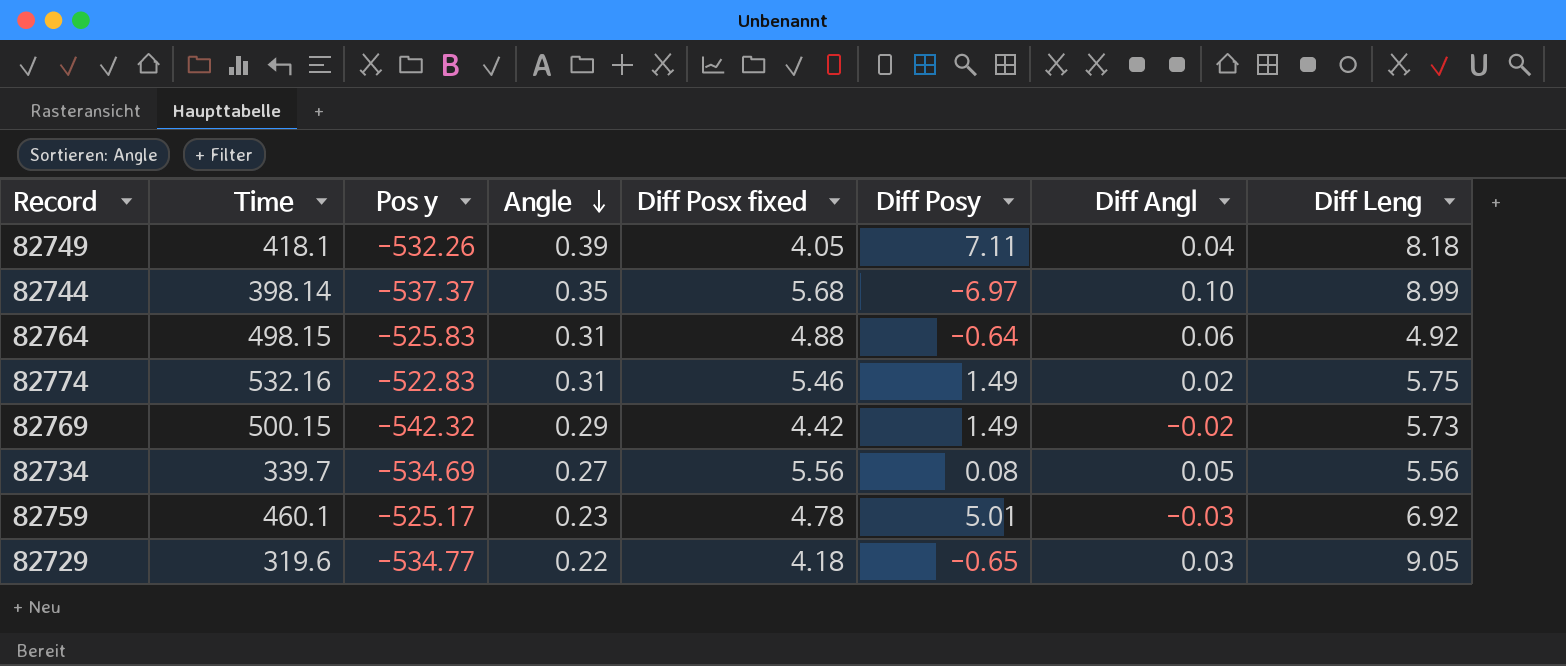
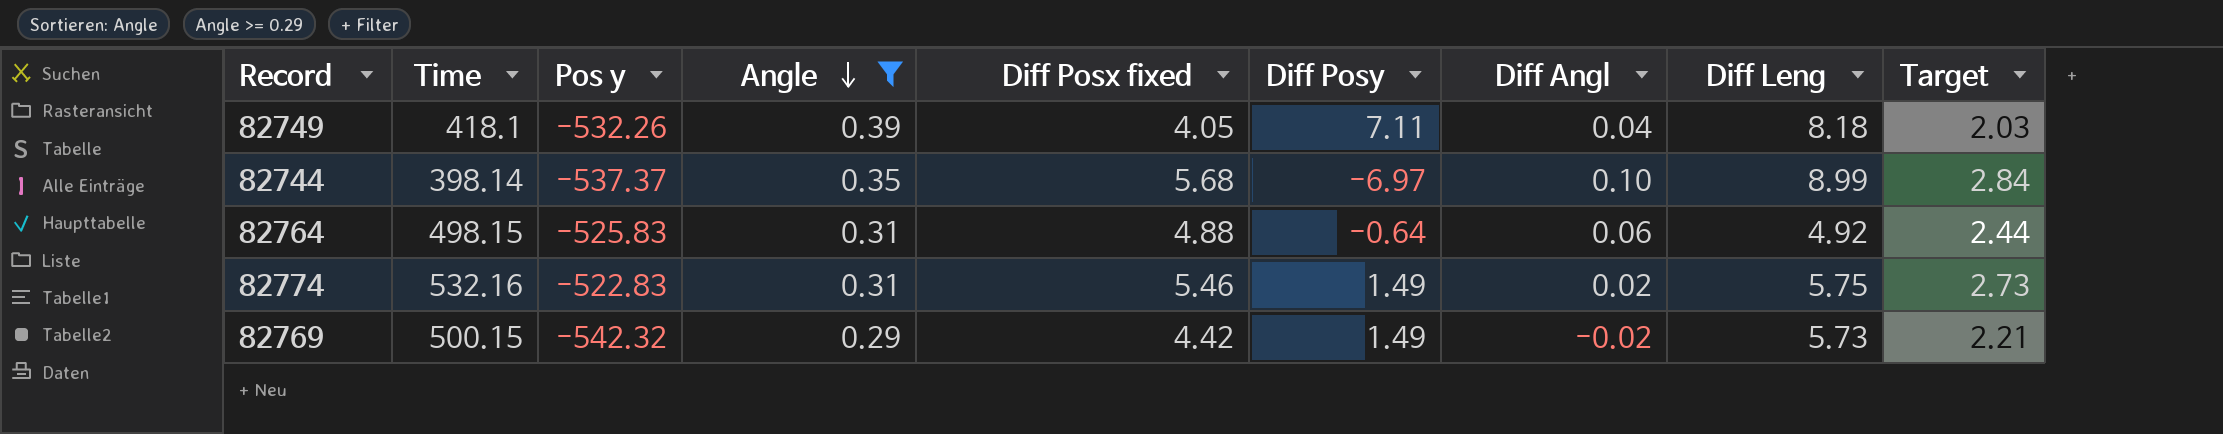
filter: none -> Angle >= 0.29
column Target | formula: none -> [Diff Posx fixed] * 0.5

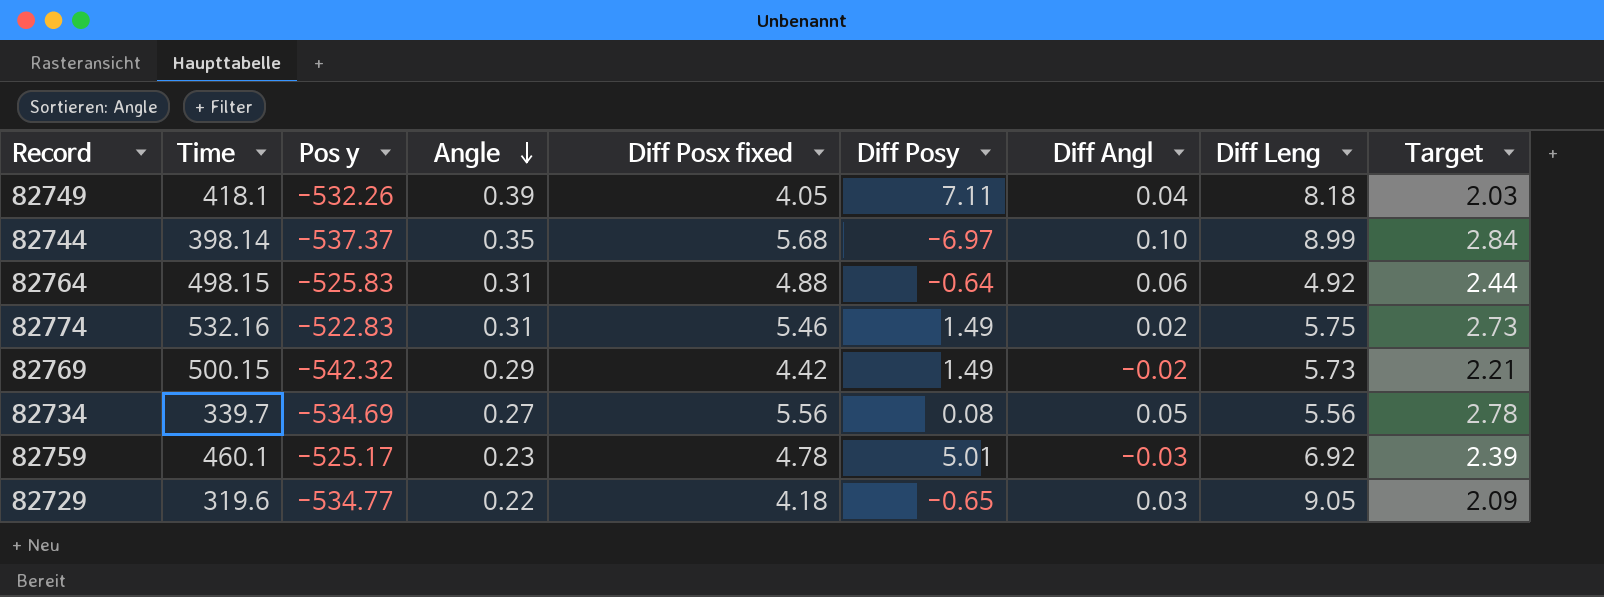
filter: Angle >= 0.29 -> none

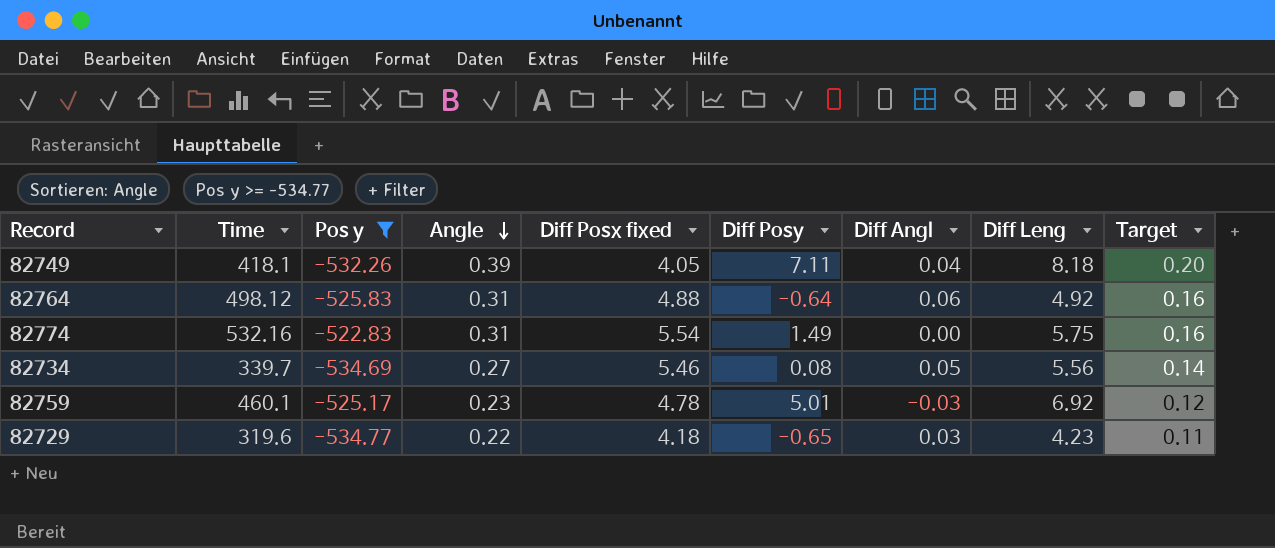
filter: none -> Pos y >= -534.77
column Target | formula: [Diff Posx fixed] * 0.5 -> [Angle] * 0.5
82764 | Time: 498.15 -> 498.12
82774 | Diff Posx fixed: 5.46 -> 5.54
82774 | Diff Angl: 0.02 -> 0.00
82734 | Diff Posx fixed: 5.56 -> 5.46
82729 | Diff Leng: 9.05 -> 4.23

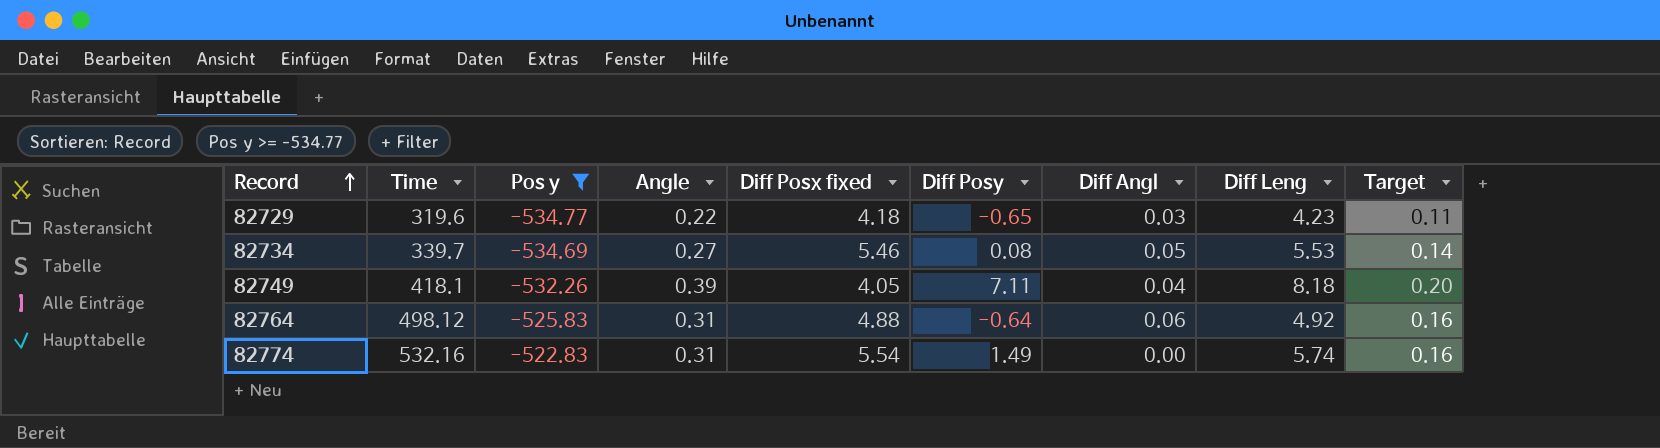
row order: Angle descending -> Record ascending
row 82759: 460.1 | -525.17 | 0.23 | 4.78 | 5.01 | -0.03 | 6.92 | 0.12 -> none
82734 | Diff Leng: 5.56 -> 5.53
82774 | Diff Leng: 5.75 -> 5.74

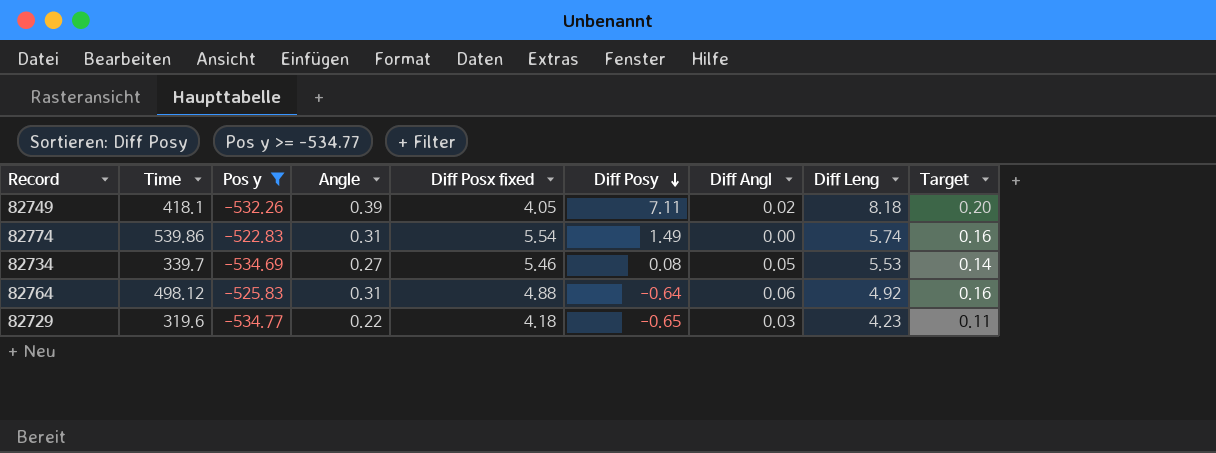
row order: Record ascending -> Diff Posy descending
82749 | Diff Angl: 0.04 -> 0.02
82774 | Time: 532.16 -> 539.86

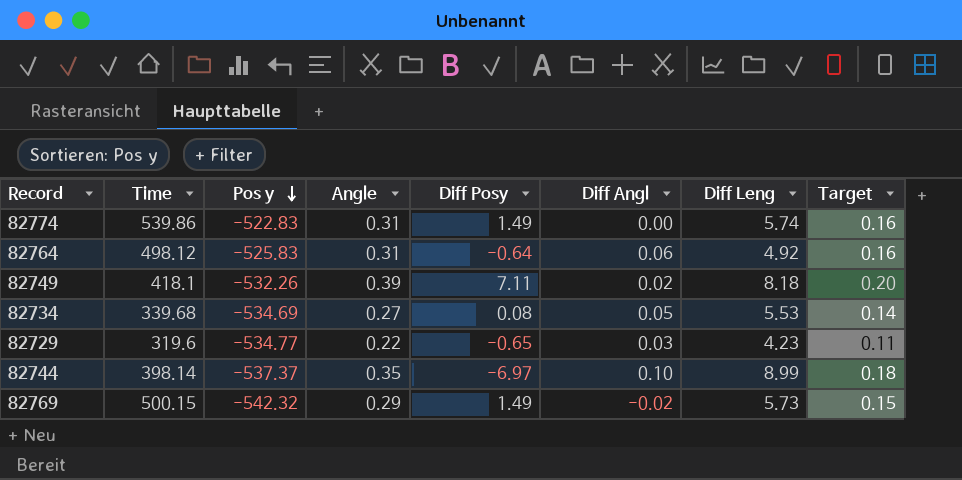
filter: Pos y >= -534.77 -> none
row order: Diff Posy descending -> Pos y descending
column Diff Posx fixed | position: 5 -> none
82734 | Time: 339.7 -> 339.68

